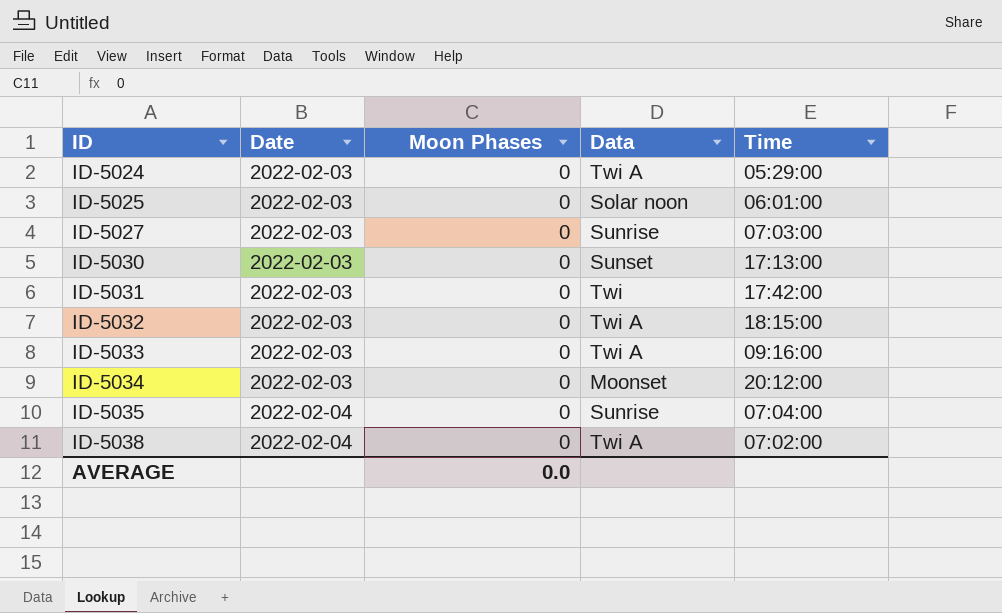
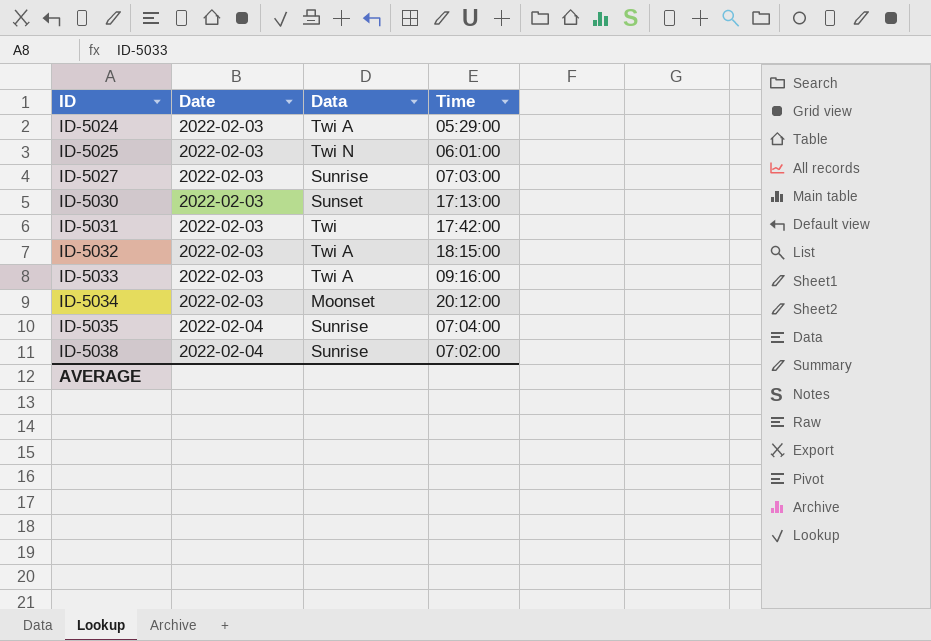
column Moon Phases | position: 3 -> none
ID-5025 | Data: Solar noon -> Twi N
ID-5038 | Data: Twi A -> Sunrise

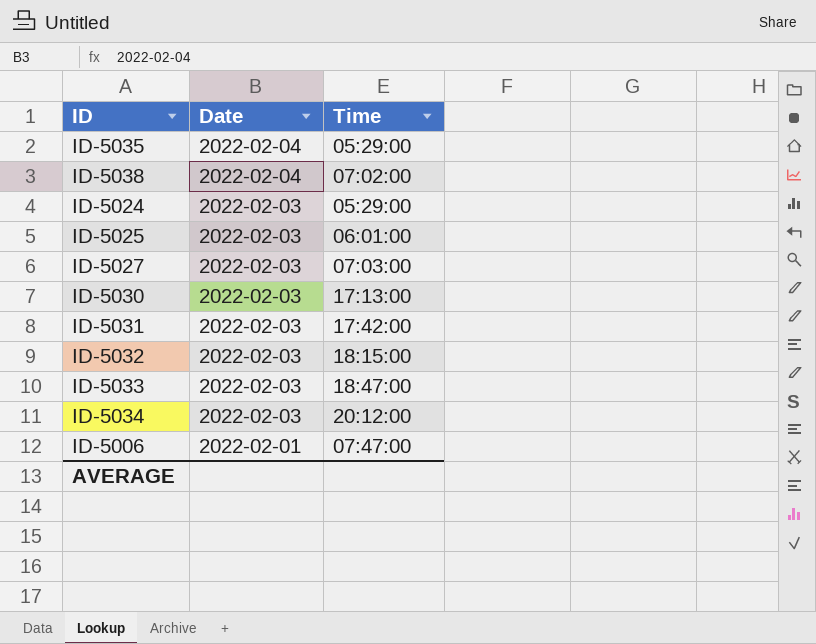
row order: ID ascending -> Date descending
column Data | position: 3 -> none
ID-5035 | Time: 07:04:00 -> 05:29:00
ID-5033 | Time: 09:16:00 -> 18:47:00
row ID-5006: none -> 2022-02-01 | 07:47:00

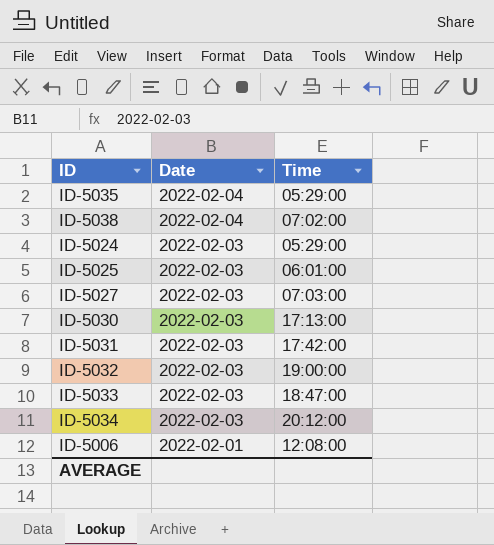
ID-5032 | Time: 18:15:00 -> 19:00:00
ID-5006 | Time: 07:47:00 -> 12:08:00

